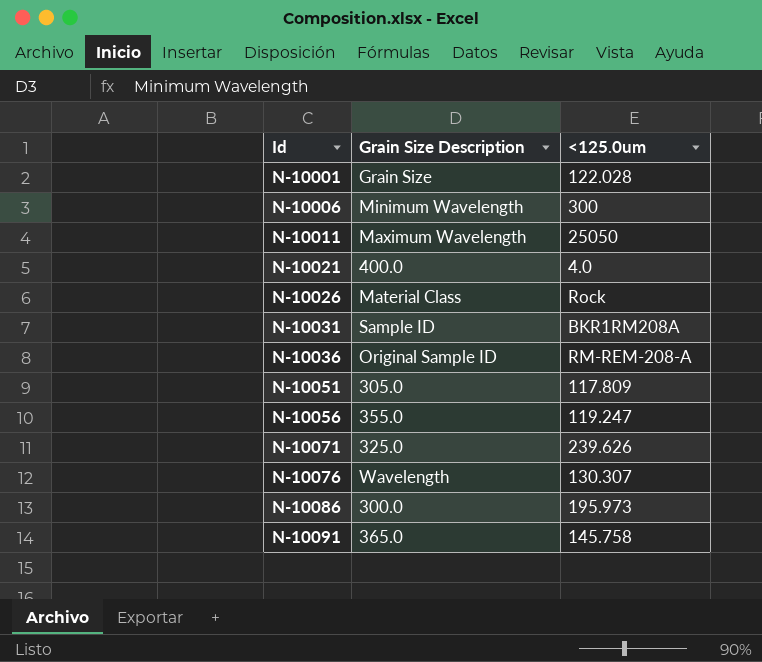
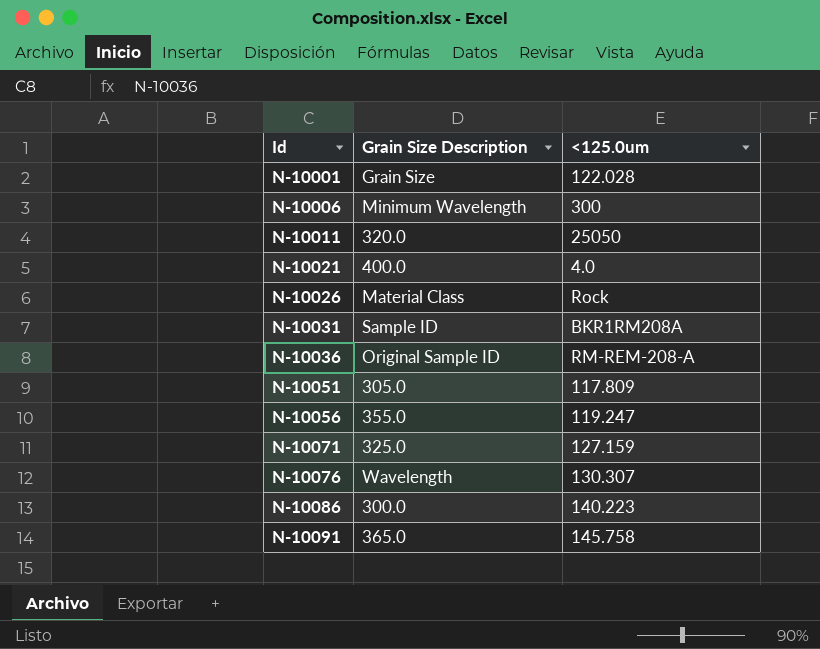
N-10011 | Grain Size Description: Maximum Wavelength -> 320.0
N-10071 | <125.0um: 239.626 -> 127.159
N-10086 | <125.0um: 195.973 -> 140.223

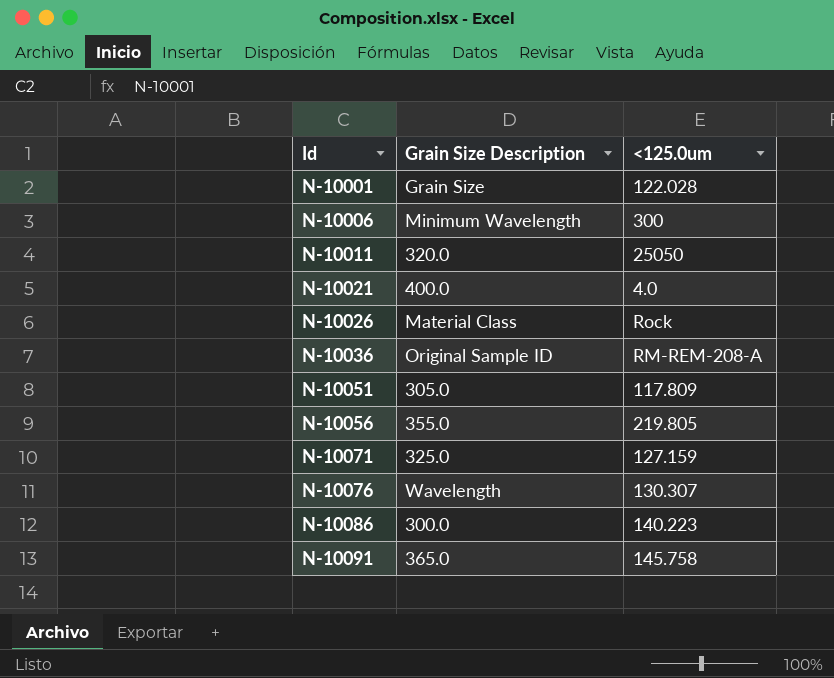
row N-10031: Sample ID | BKR1RM208A -> none
N-10056 | <125.0um: 119.247 -> 219.805

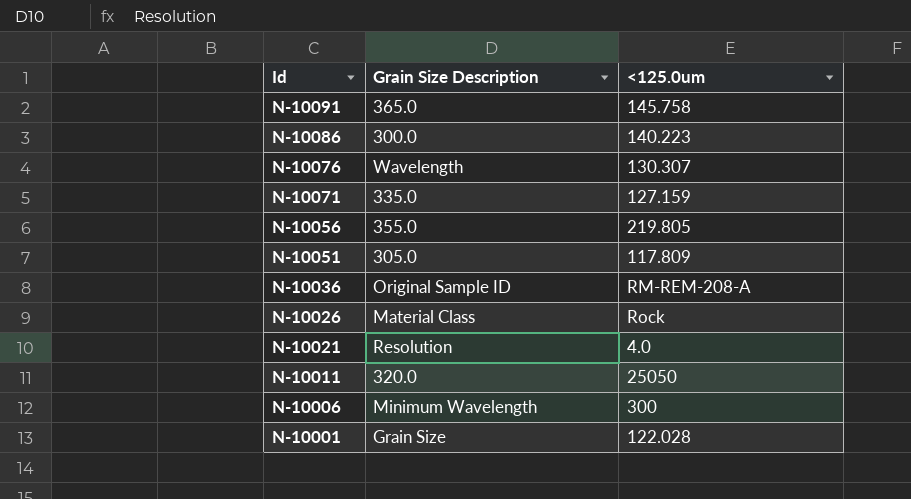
row order: Id ascending -> Id descending
N-10071 | Grain Size Description: 325.0 -> 335.0
N-10021 | Grain Size Description: 400.0 -> Resolution

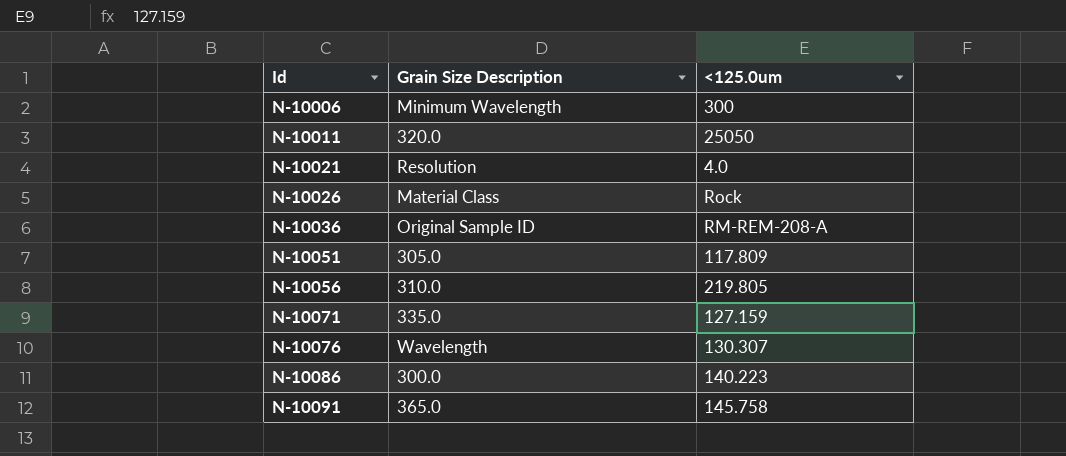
row order: Id descending -> Id ascending
row N-10001: Grain Size | 122.028 -> none
N-10056 | Grain Size Description: 355.0 -> 310.0

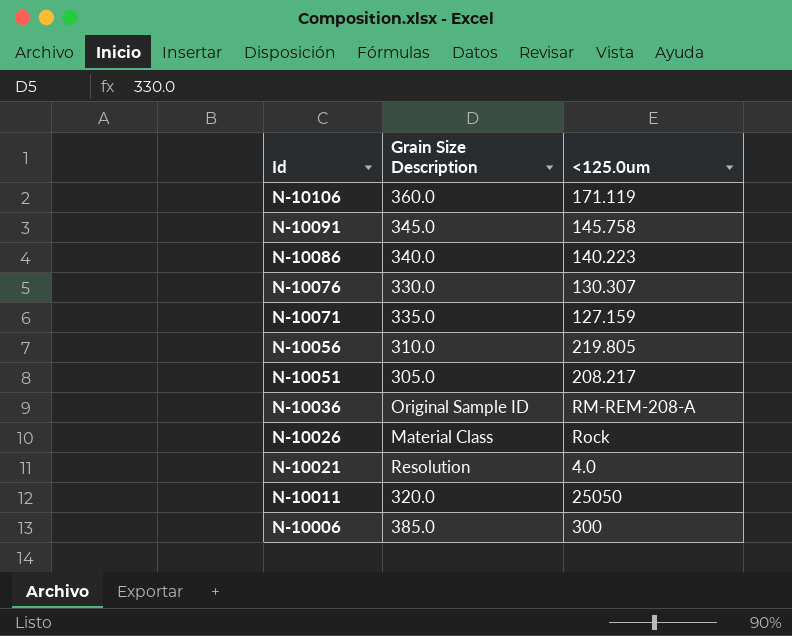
row order: Id ascending -> Id descending
row N-10106: none -> 360.0 | 171.119
N-10091 | Grain Size Description: 365.0 -> 345.0
N-10086 | Grain Size Description: 300.0 -> 340.0
N-10076 | Grain Size Description: Wavelength -> 330.0
N-10051 | <125.0um: 117.809 -> 208.217
N-10006 | Grain Size Description: Minimum Wavelength -> 385.0

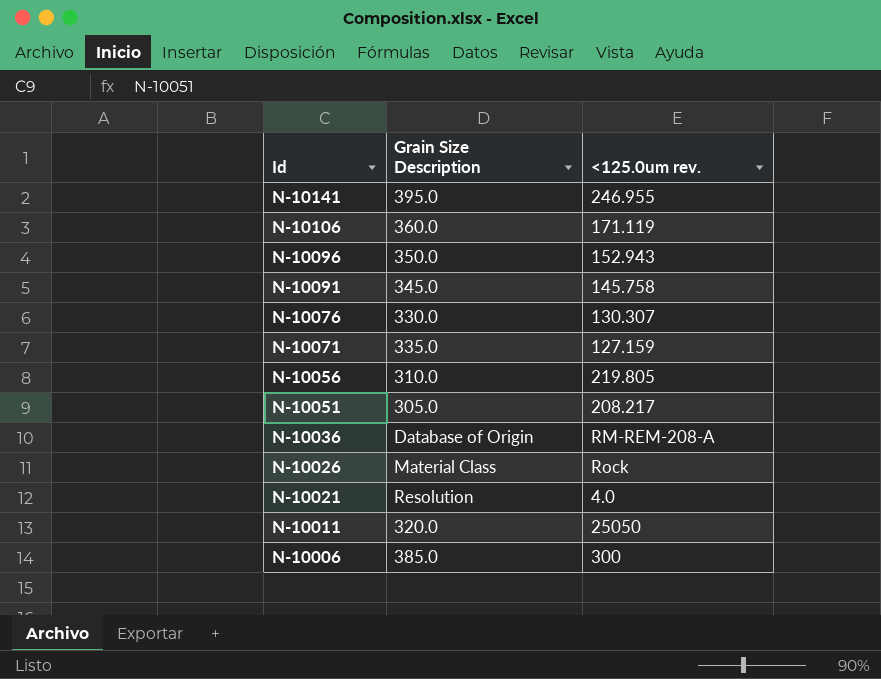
column name: <125.0um -> <125.0um rev.
row N-10086: 340.0 | 140.223 -> none
row N-10141: none -> 395.0 | 246.955
row N-10096: none -> 350.0 | 152.943
N-10036 | Grain Size Description: Original Sample ID -> Database of Origin

